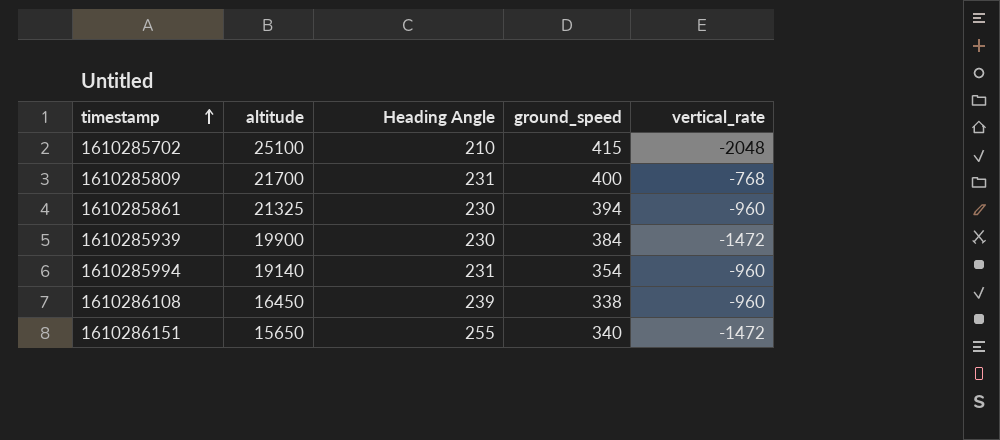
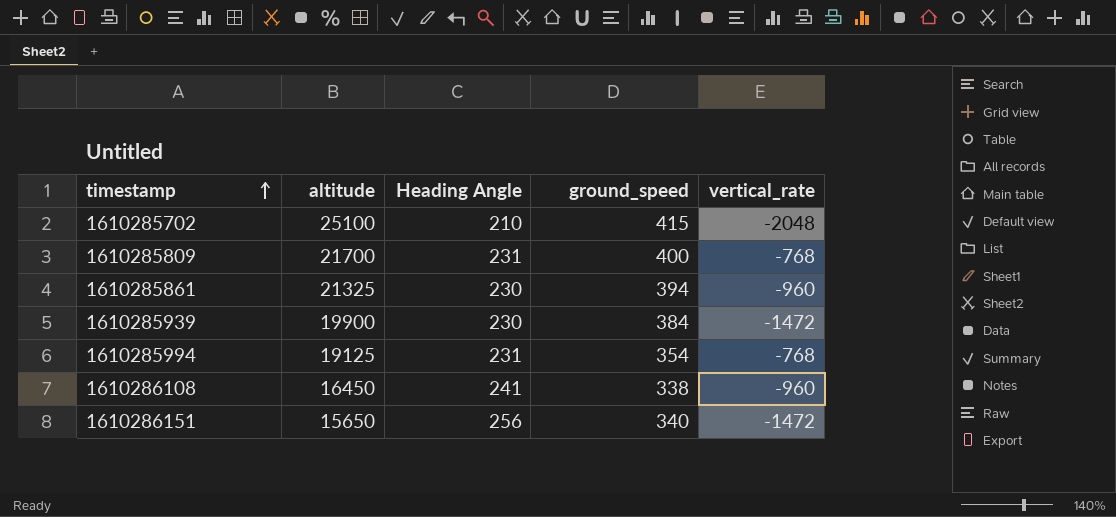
1610285994 | altitude: 19140 -> 19125
1610285994 | vertical_rate: -960 -> -768
1610286108 | Heading Angle: 239 -> 241
1610286151 | Heading Angle: 255 -> 256

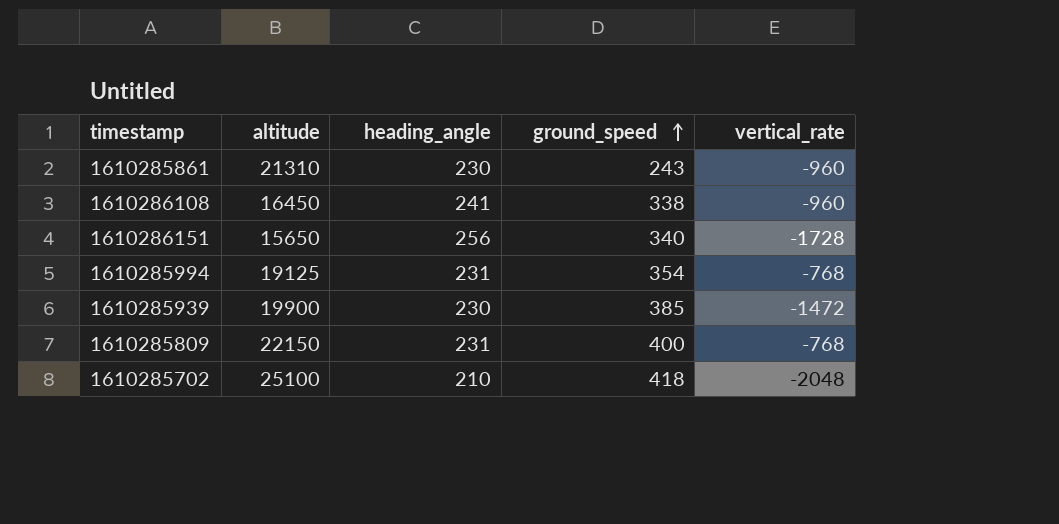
row order: timestamp ascending -> ground_speed ascending
column name: Heading Angle -> heading_angle
1610285861 | altitude: 21325 -> 21310
1610285861 | ground_speed: 394 -> 243
1610286151 | vertical_rate: -1472 -> -1728
1610285939 | ground_speed: 384 -> 385
1610285809 | altitude: 21700 -> 22150
1610285702 | ground_speed: 415 -> 418

